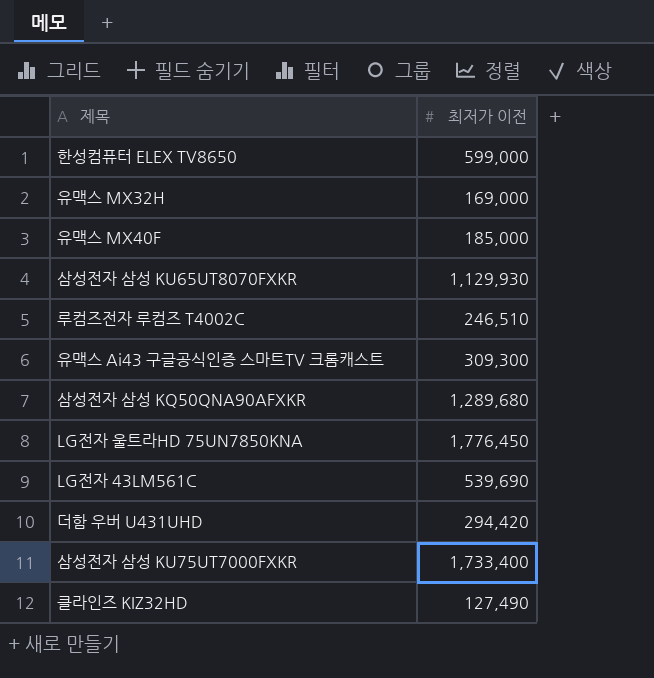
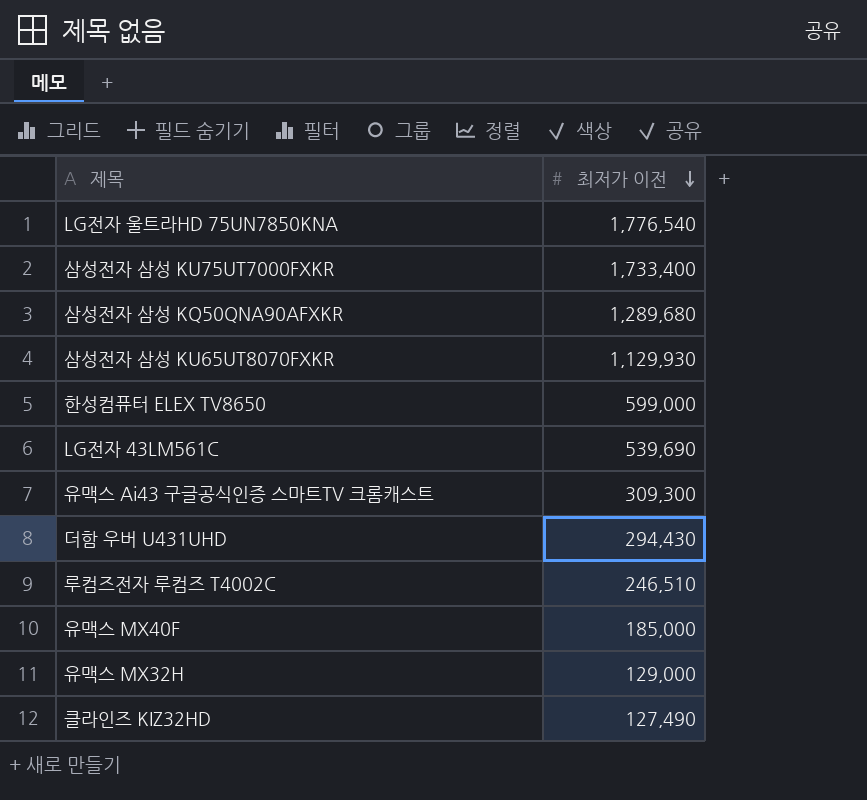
row order: none -> 최저가 이전 descending
LG전자 울트라HD 75UN7850KNA | 최저가 이전: 1,776,450 -> 1,776,540
더함 우버 U431UHD | 최저가 이전: 294,420 -> 294,430
유맥스 MX32H | 최저가 이전: 169,000 -> 129,000

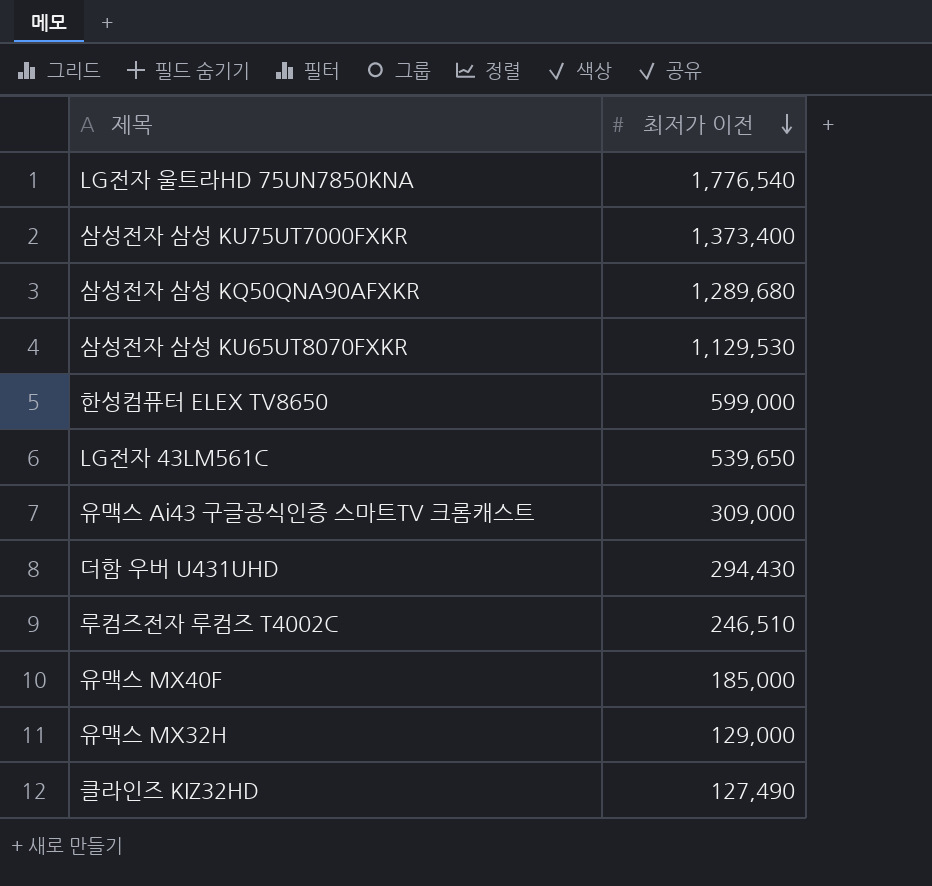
삼성전자 삼성 KU75UT7000FXKR | 최저가 이전: 1,733,400 -> 1,373,400
삼성전자 삼성 KU65UT8070FXKR | 최저가 이전: 1,129,930 -> 1,129,530
LG전자 43LM561C | 최저가 이전: 539,690 -> 539,650
유맥스 Ai43 구글공식인증 스마트TV 크롬캐스트 | 최저가 이전: 309,300 -> 309,000

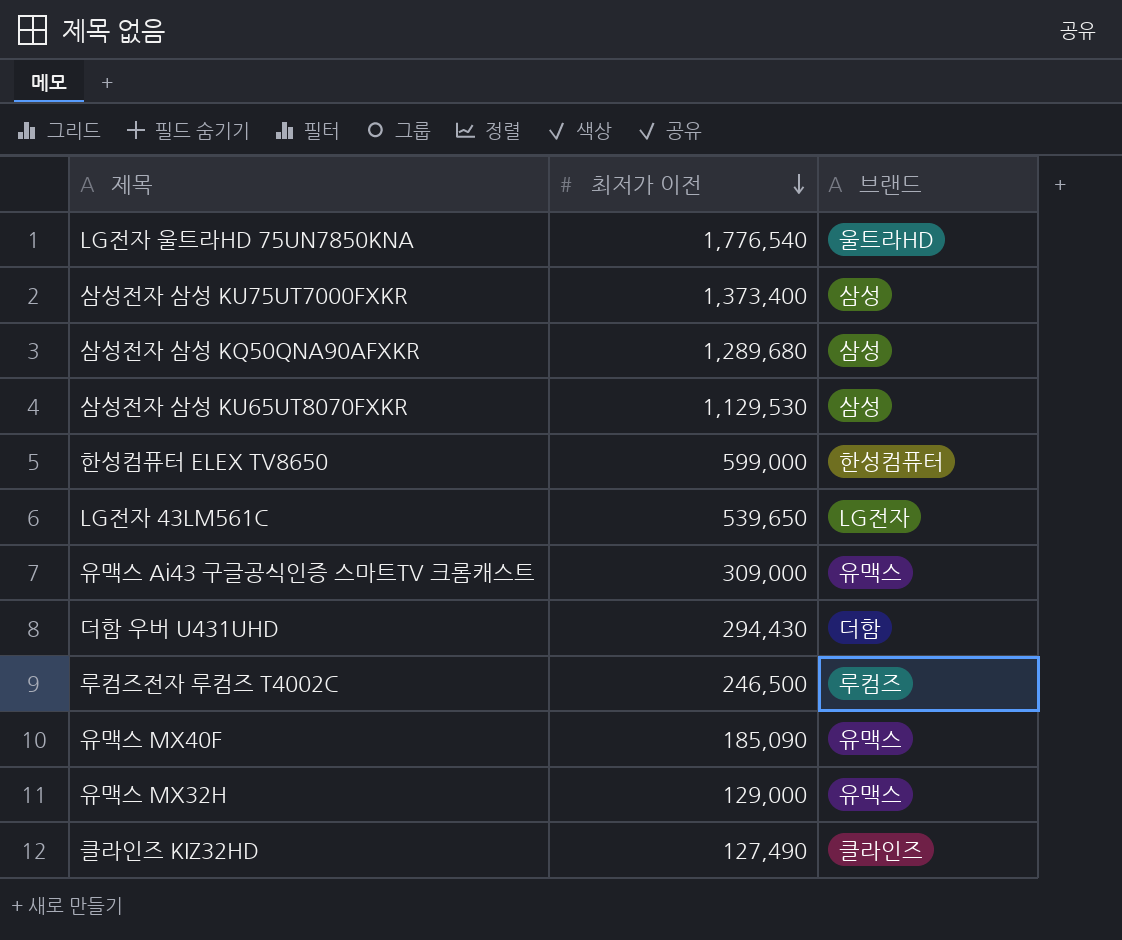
column 브랜드 | position: none -> 3
루컴즈전자 루컴즈 T4002C | 최저가 이전: 246,510 -> 246,500
유맥스 MX40F | 최저가 이전: 185,000 -> 185,090

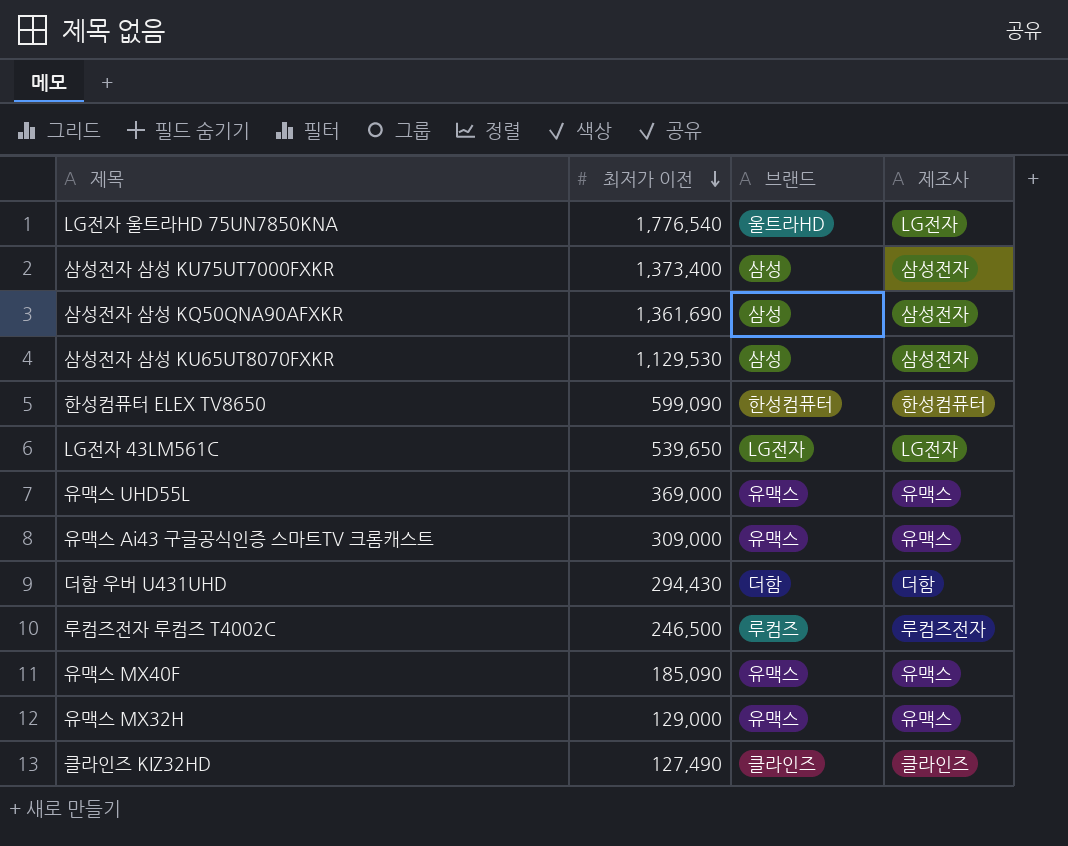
column 제조사 | position: none -> 4
삼성전자 삼성 KQ50QNA90AFXKR | 최저가 이전: 1,289,680 -> 1,361,690
한성컴퓨터 ELEX TV8650 | 최저가 이전: 599,000 -> 599,090
row 유맥스 UHD55L: none -> 369,000 | 유맥스 | 유맥스

